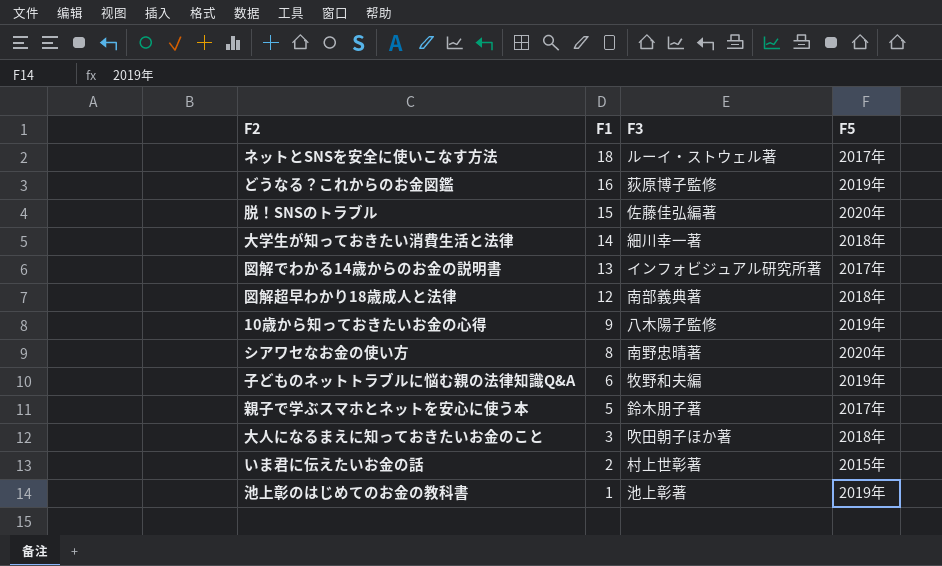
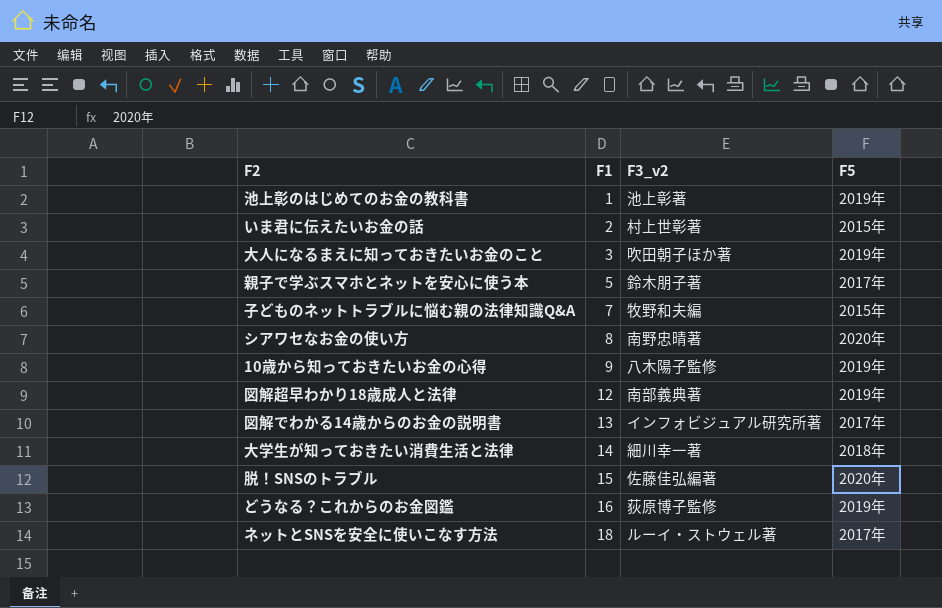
row order: F1 descending -> F1 ascending
column name: F3 -> F3_v2
大人になるまえに知っておきたいお金のこと | F5: 2018年 -> 2019年
子どものネットトラブルに悩む親の法律知識Q&A | F1: 6 -> 7
子どものネットトラブルに悩む親の法律知識Q&A | F5: 2019年 -> 2015年
図解超早わかり18歳成人と法律 | F5: 2018年 -> 2019年

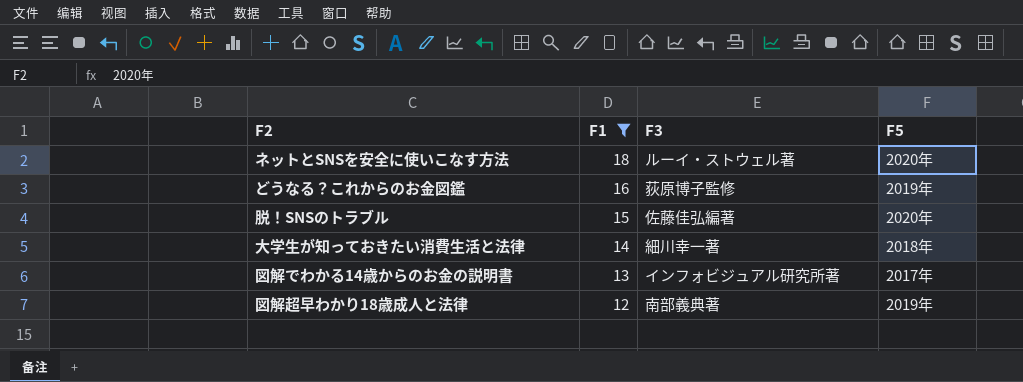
filter: none -> F1 >= 12
row order: F1 ascending -> F1 descending
column name: F3_v2 -> F3
ネットとSNSを安全に使いこなす方法 | F5: 2017年 -> 2020年

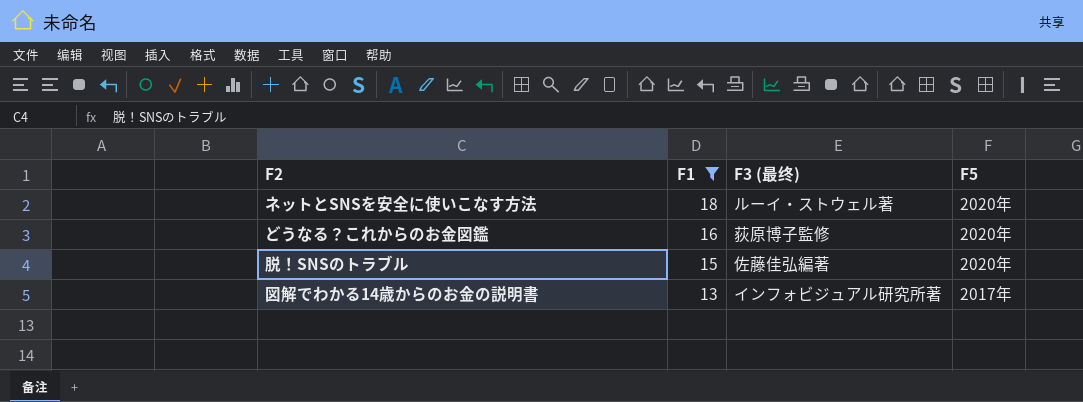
column name: F3 -> F3 (最终)
row 大学生が知っておきたい消費生活と法律: 14 | 細川幸一著 | 2018年 -> none
row 図解超早わかり18歳成人と法律: 12 | 南部義典著 | 2019年 -> none
どうなる？これからのお金図鑑 | F5: 2019年 -> 2020年

